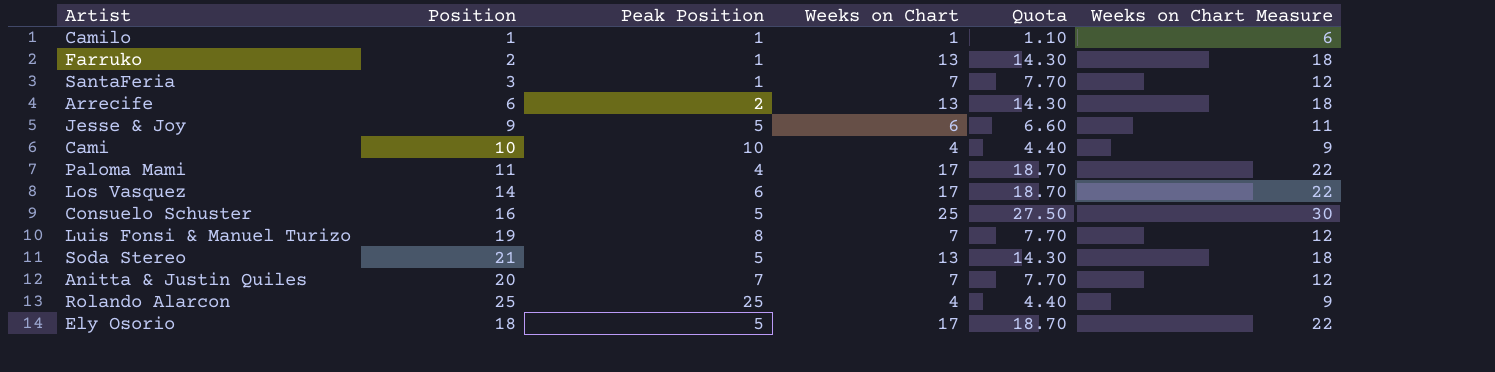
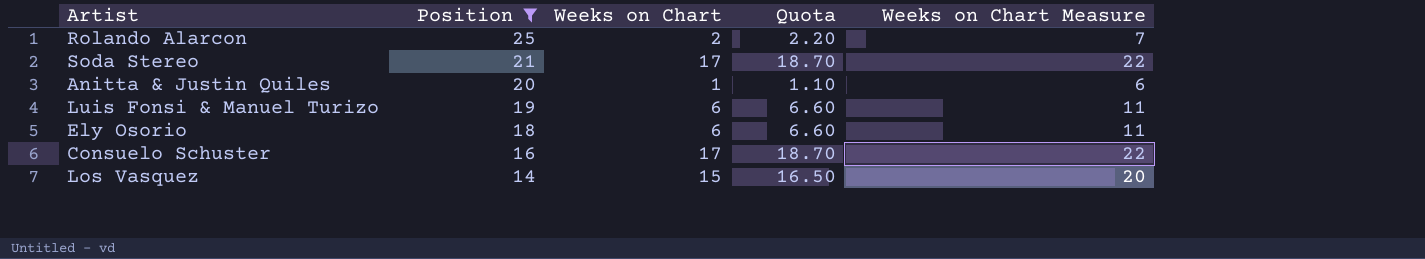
filter: none -> Position >= 14
row order: none -> Position descending
column Peak Position | position: 3 -> none
Rolando Alarcon | Weeks on Chart: 4 -> 2
Rolando Alarcon | Quota: 4.40 -> 2.20
Rolando Alarcon | Weeks on Chart Measure: 9 -> 7
Soda Stereo | Weeks on Chart: 13 -> 17
Soda Stereo | Quota: 14.30 -> 18.70
Soda Stereo | Weeks on Chart Measure: 18 -> 22
Anitta & Justin Quiles | Weeks on Chart: 7 -> 1
Anitta & Justin Quiles | Quota: 7.70 -> 1.10
Anitta & Justin Quiles | Weeks on Chart Measure: 12 -> 6
Luis Fonsi & Manuel Turizo | Weeks on Chart: 7 -> 6
Luis Fonsi & Manuel Turizo | Quota: 7.70 -> 6.60
Luis Fonsi & Manuel Turizo | Weeks on Chart Measure: 12 -> 11
Ely Osorio | Weeks on Chart: 17 -> 6
Ely Osorio | Quota: 18.70 -> 6.60
Ely Osorio | Weeks on Chart Measure: 22 -> 11
Consuelo Schuster | Weeks on Chart: 25 -> 17
Consuelo Schuster | Quota: 27.50 -> 18.70
Consuelo Schuster | Weeks on Chart Measure: 30 -> 22
Los Vasquez | Weeks on Chart: 17 -> 15
Los Vasquez | Quota: 18.70 -> 16.50
Los Vasquez | Weeks on Chart Measure: 22 -> 20

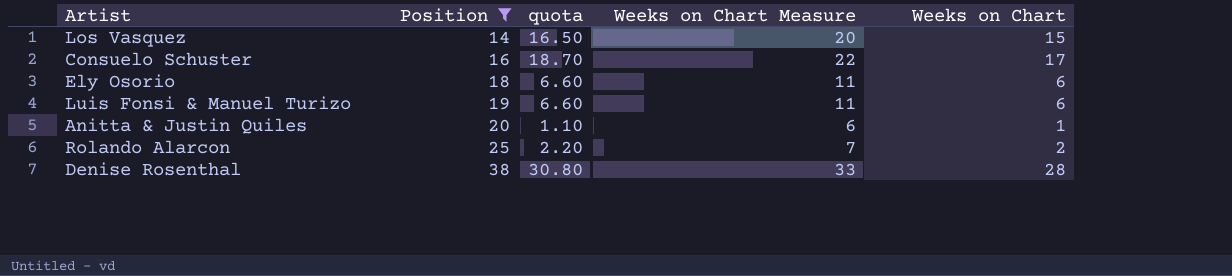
row order: Position descending -> Position ascending
column name: Quota -> quota
column Weeks on Chart | position: 3 -> 5
row Soda Stereo: 21 | 17 | 18.70 | 22 -> none
row Denise Rosenthal: none -> 38 | 30.80 | 33 | 28

